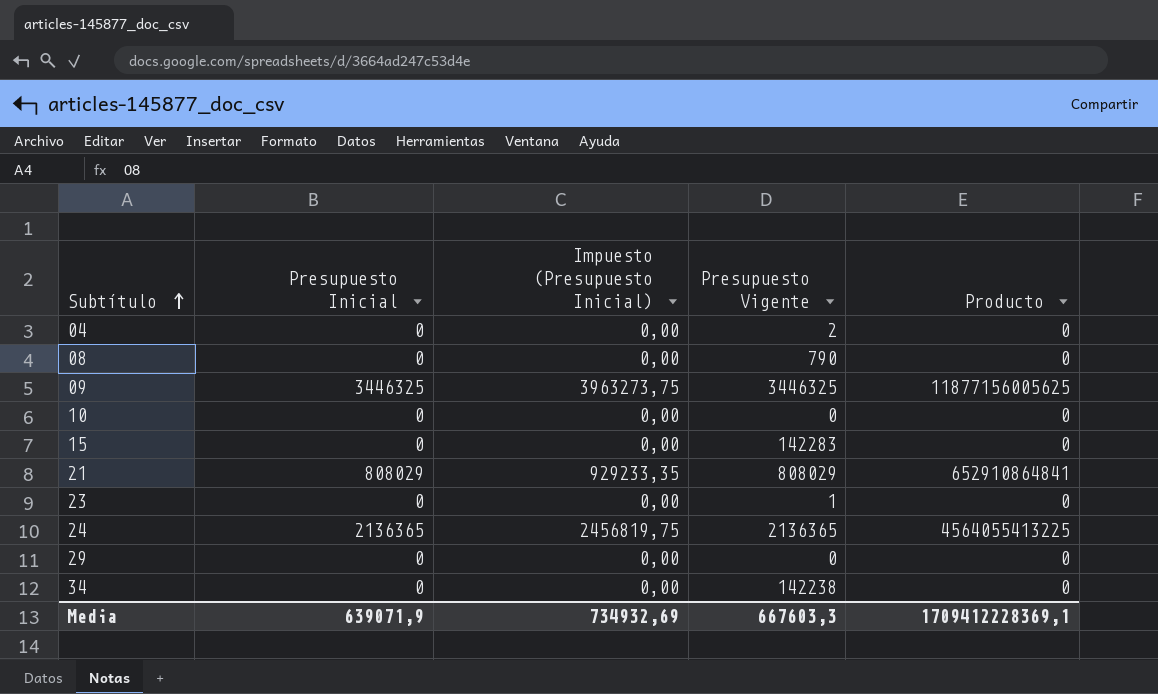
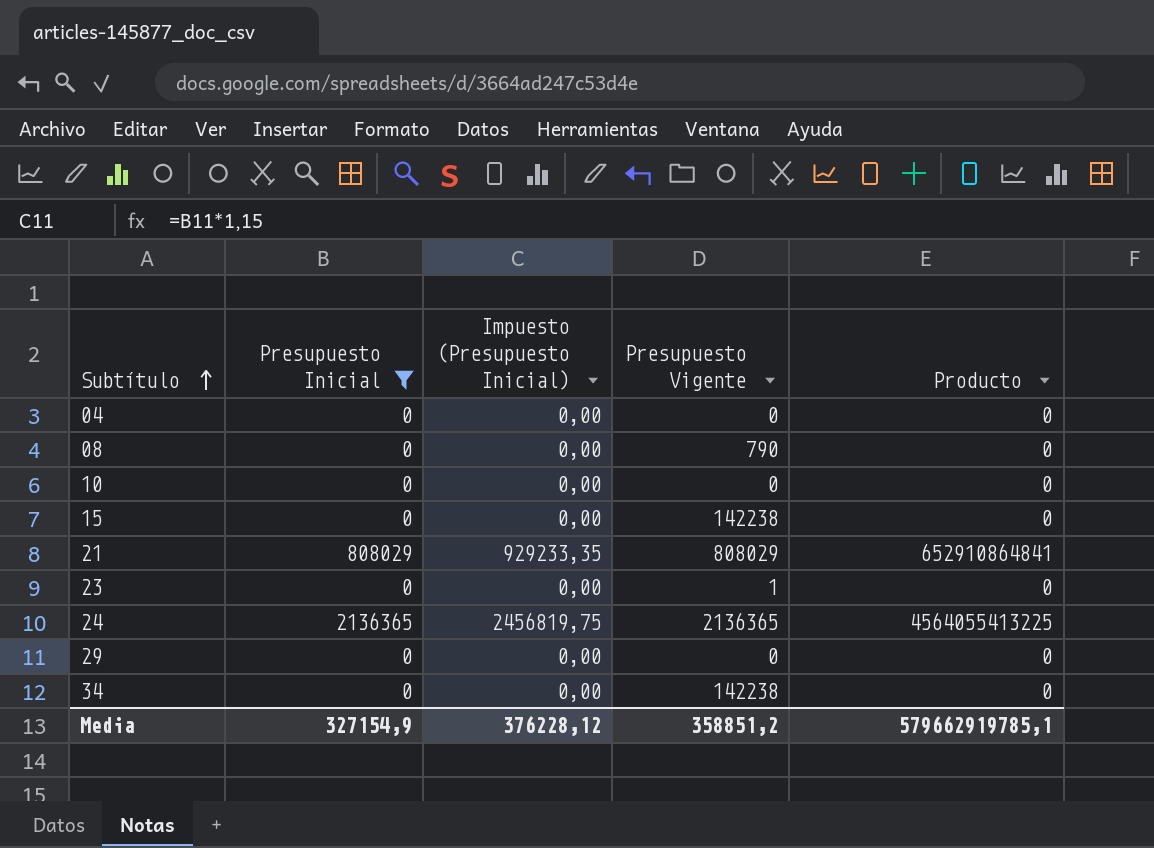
filter: none -> Presupuesto Inicial != 3446325
04 | Presupuesto Vigente: 2 -> 0
15 | Presupuesto Vigente: 142283 -> 142238
Media | Presupuesto Inicial: 639071,9 -> 327154,9
Media | Impuesto (Presupuesto Inicial): 734932,69 -> 376228,12
Media | Presupuesto Vigente: 667603,3 -> 358851,2
Media | Producto: 1709412228369,1 -> 579662919785,1

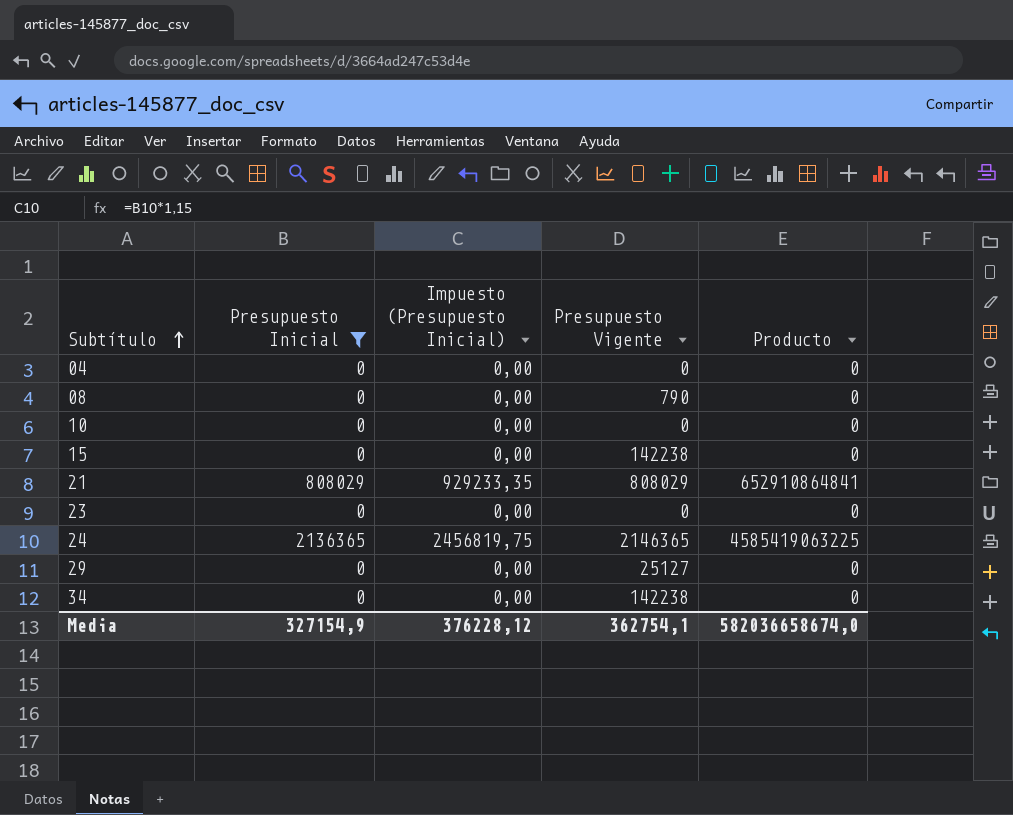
23 | Presupuesto Vigente: 1 -> 0
24 | Presupuesto Vigente: 2136365 -> 2146365
24 | Producto: 4564055413225 -> 4585419063225
29 | Presupuesto Vigente: 0 -> 25127
Media | Presupuesto Vigente: 358851,2 -> 362754,1
Media | Producto: 579662919785,1 -> 582036658674,0

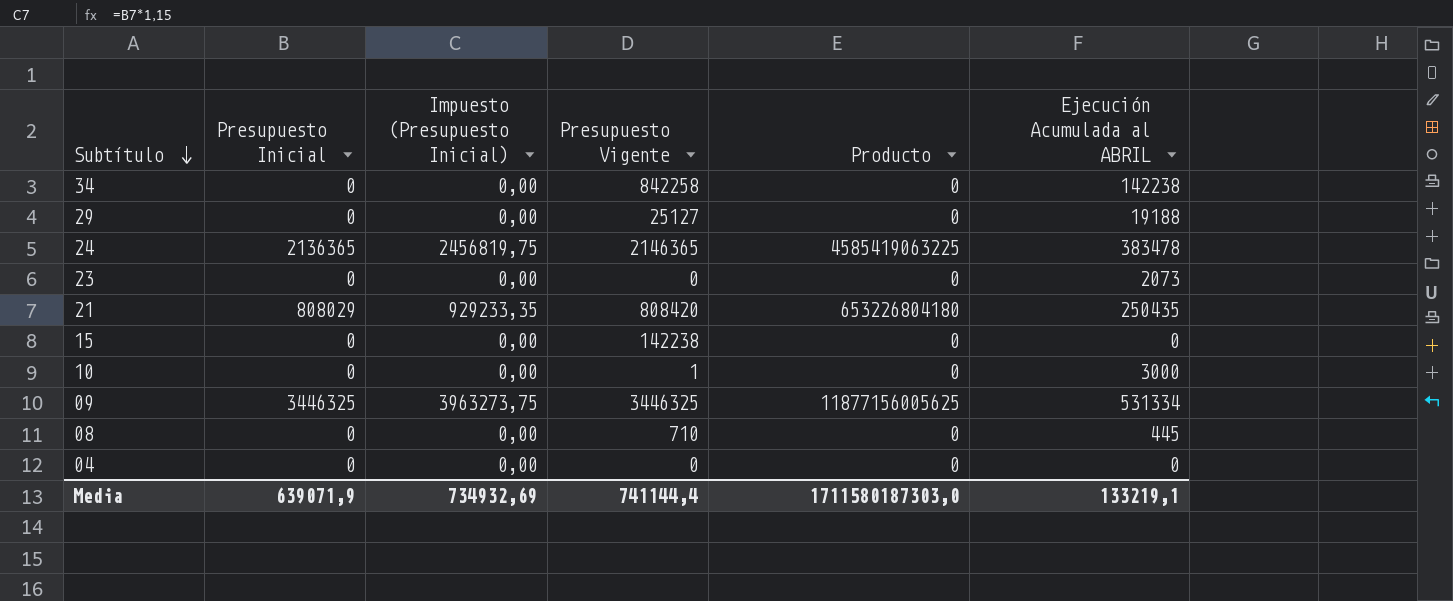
filter: Presupuesto Inicial != 3446325 -> none
row order: Subtítulo ascending -> Subtítulo descending
column Ejecución Acumulada al ABRIL | position: none -> 6
34 | Presupuesto Vigente: 142238 -> 842258
21 | Presupuesto Vigente: 808029 -> 808420
21 | Producto: 652910864841 -> 653226804180
10 | Presupuesto Vigente: 0 -> 1
08 | Presupuesto Vigente: 790 -> 710
Media | Presupuesto Inicial: 327154,9 -> 639071,9
Media | Impuesto (Presupuesto Inicial): 376228,12 -> 734932,69
Media | Presupuesto Vigente: 362754,1 -> 741144,4
Media | Producto: 582036658674,0 -> 1711580187303,0

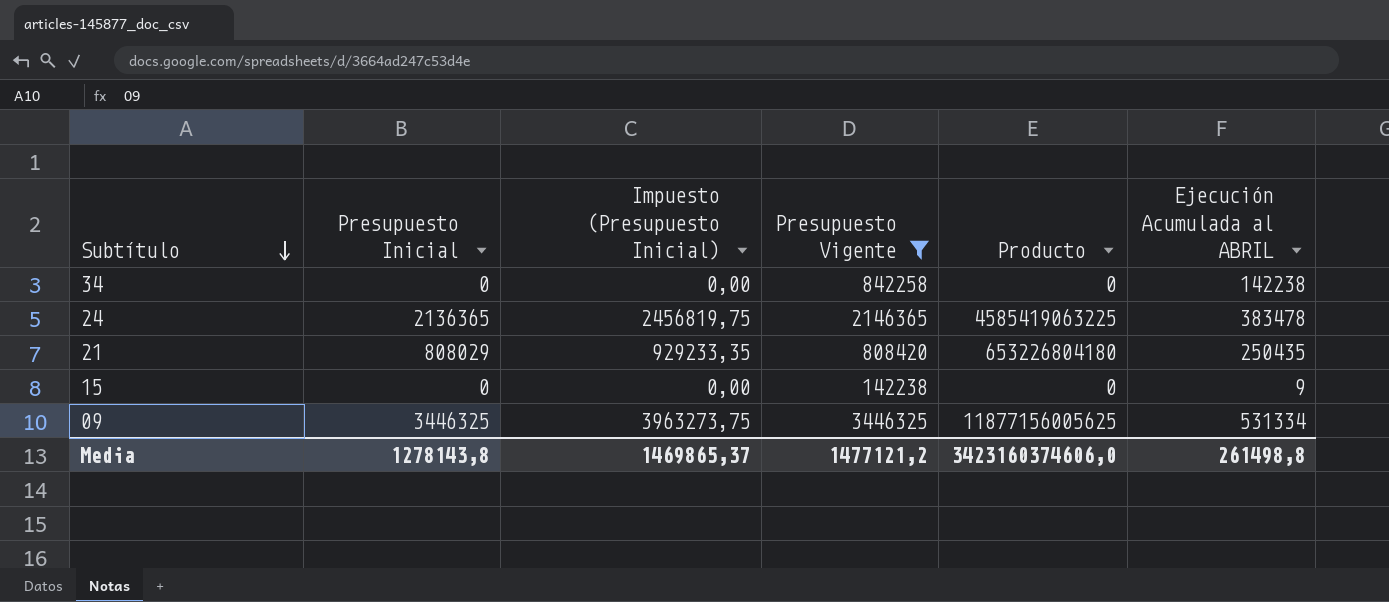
filter: none -> Presupuesto Vigente >= 142238
15 | Ejecución Acumulada al ABRIL: 0 -> 9
Media | Presupuesto Inicial: 639071,9 -> 1278143,8
Media | Impuesto (Presupuesto Inicial): 734932,69 -> 1469865,37
Media | Presupuesto Vigente: 741144,4 -> 1477121,2
Media | Producto: 1711580187303,0 -> 3423160374606,0
Media | Ejecución Acumulada al ABRIL: 133219,1 -> 261498,8

